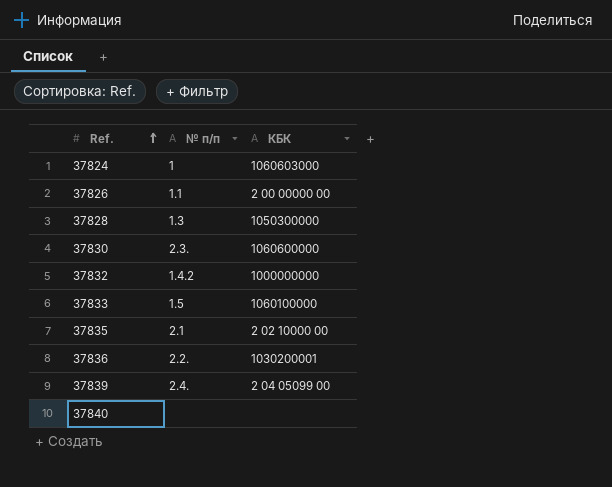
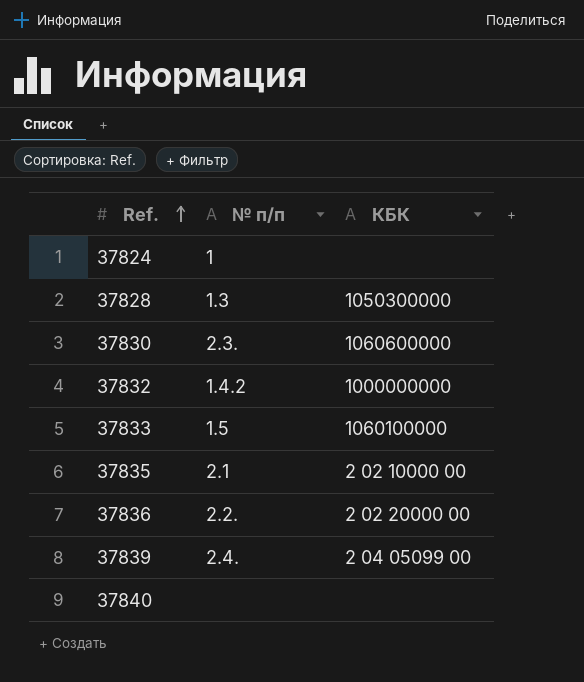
row 37826: 1.1 | 2 00 00000 00 -> none
37824 | КБК: 1060603000 -> none
37836 | КБК: 1030200001 -> 2 02 20000 00

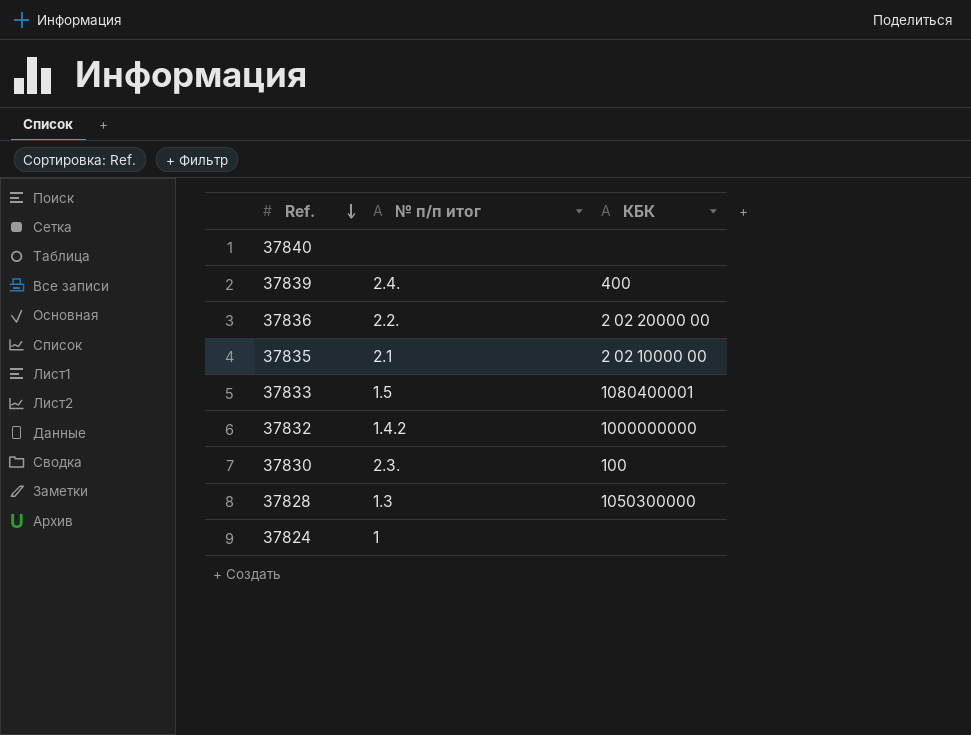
row order: Ref. ascending -> Ref. descending
column name: № п/п -> № п/п итог
37839 | КБК: 2 04 05099 00 -> 400
37833 | КБК: 1060100000 -> 1080400001
37830 | КБК: 1060600000 -> 100

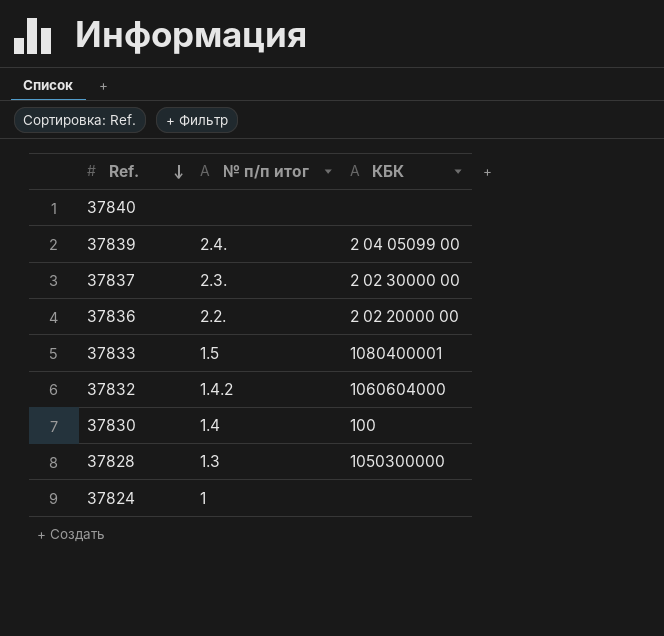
row 37835: 2.1 | 2 02 10000 00 -> none
37839 | КБК: 400 -> 2 04 05099 00
row 37837: none -> 2.3. | 2 02 30000 00
37832 | КБК: 1000000000 -> 1060604000
37830 | № п/п итог: 2.3. -> 1.4

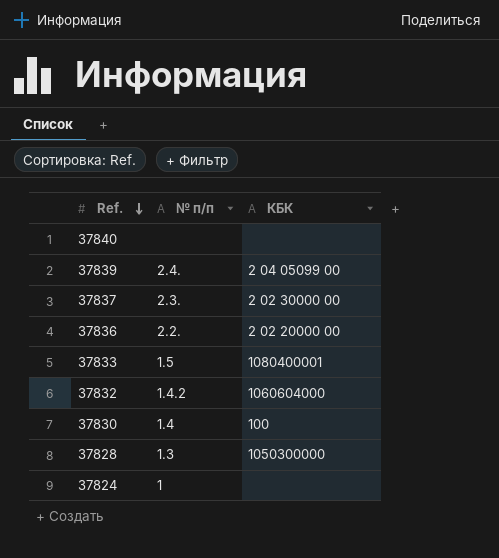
column name: № п/п итог -> № п/п

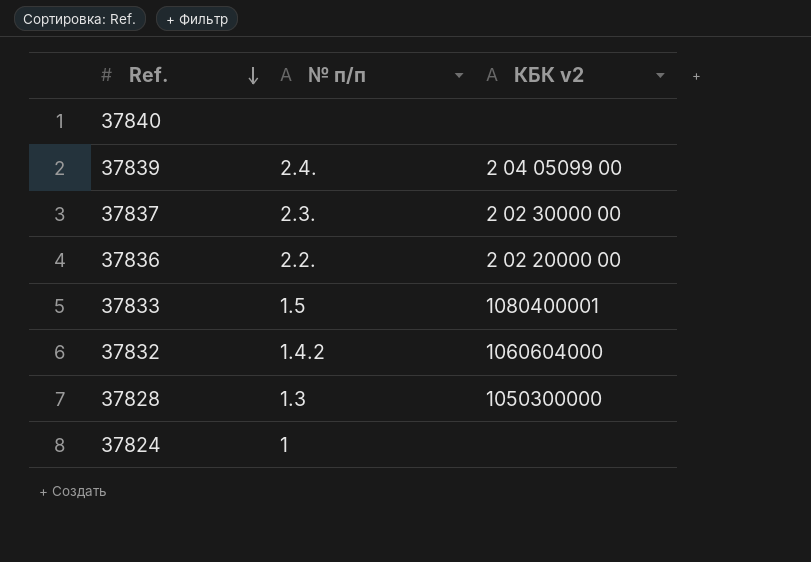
column name: КБК -> КБК v2
row 37830: 1.4 | 100 -> none

